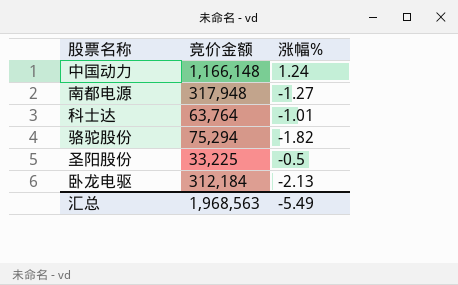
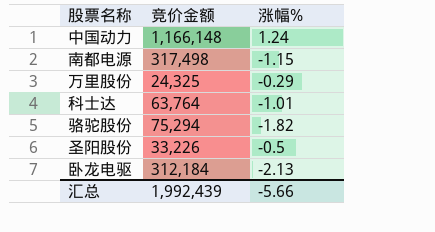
南都电源 | 竞价金额: 317,948 -> 317,498
南都电源 | 涨幅%: -1.27 -> -1.15
row 万里股份: none -> 24,325 | -0.29
圣阳股份 | 竞价金额: 33,225 -> 33,226
汇总 | 竞价金额: 1,968,563 -> 1,992,439
汇总 | 涨幅%: -5.49 -> -5.66

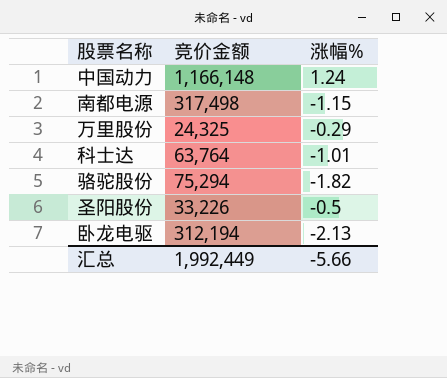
卧龙电驱 | 竞价金额: 312,184 -> 312,194
汇总 | 竞价金额: 1,992,439 -> 1,992,449

